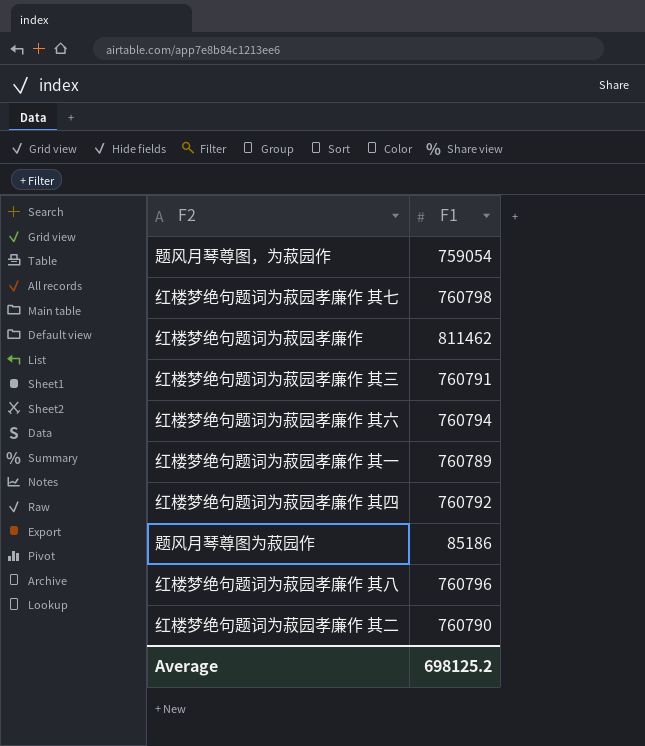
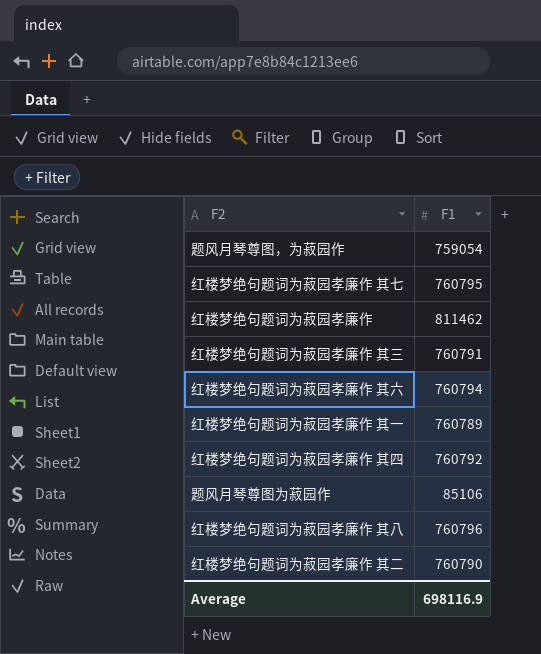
红楼梦绝句题词为菽园孝廉作 其七 | F1: 760798 -> 760795
题风月琴尊图为菽园作 | F1: 85186 -> 85106
Average | F1: 698125.2 -> 698116.9

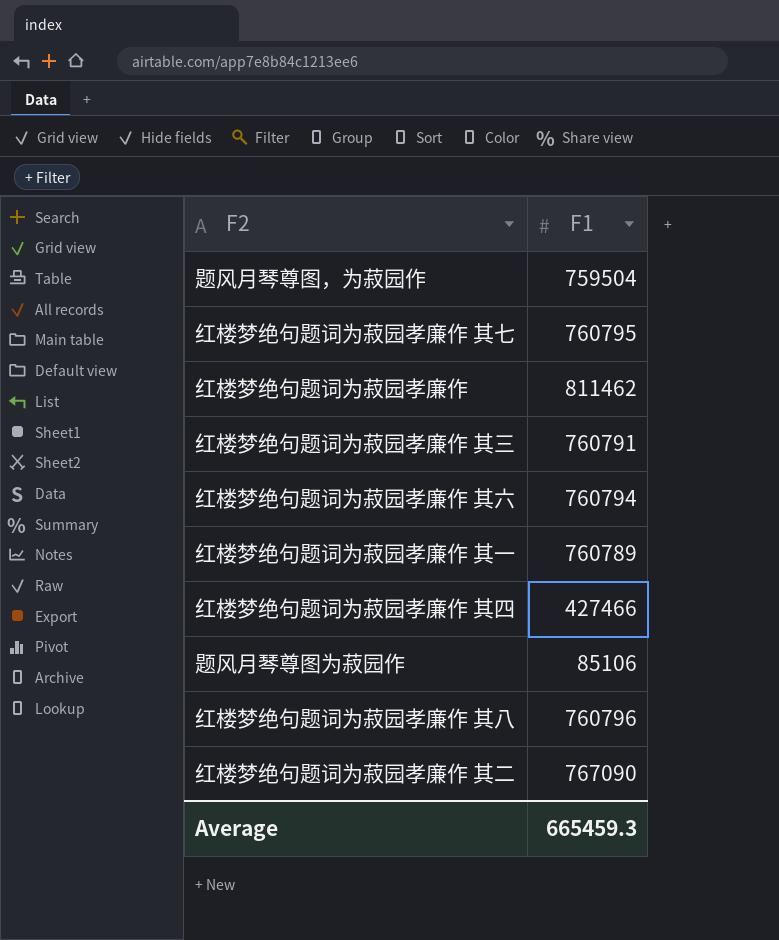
题风月琴尊图，为菽园作 | F1: 759054 -> 759504
红楼梦绝句题词为菽园孝廉作 其四 | F1: 760792 -> 427466
红楼梦绝句题词为菽园孝廉作 其二 | F1: 760790 -> 767090
Average | F1: 698116.9 -> 665459.3

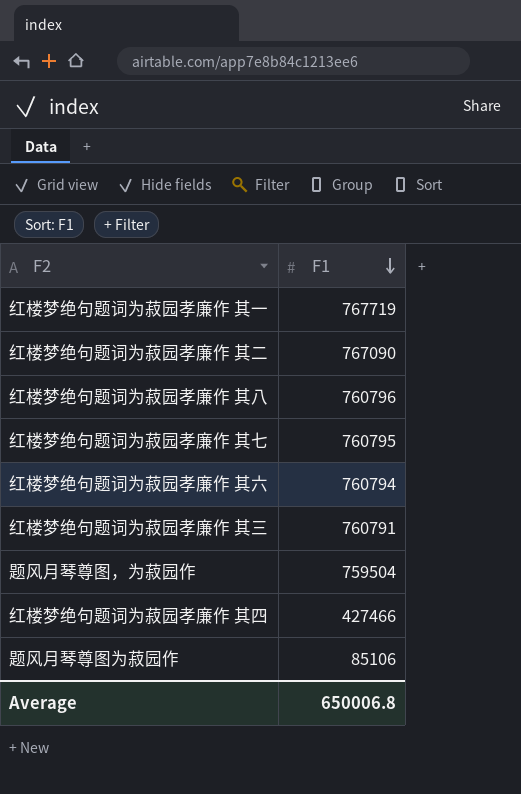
row order: none -> F1 descending
row 红楼梦绝句题词为菽园孝廉作: 811462 -> none
红楼梦绝句题词为菽园孝廉作 其一 | F1: 760789 -> 767719
Average | F1: 665459.3 -> 650006.8

